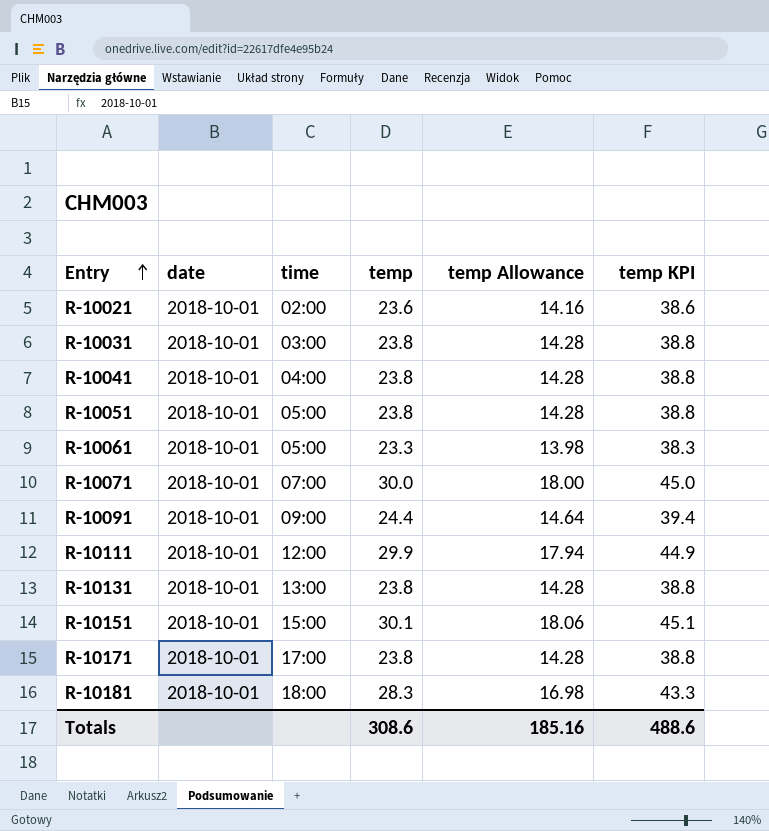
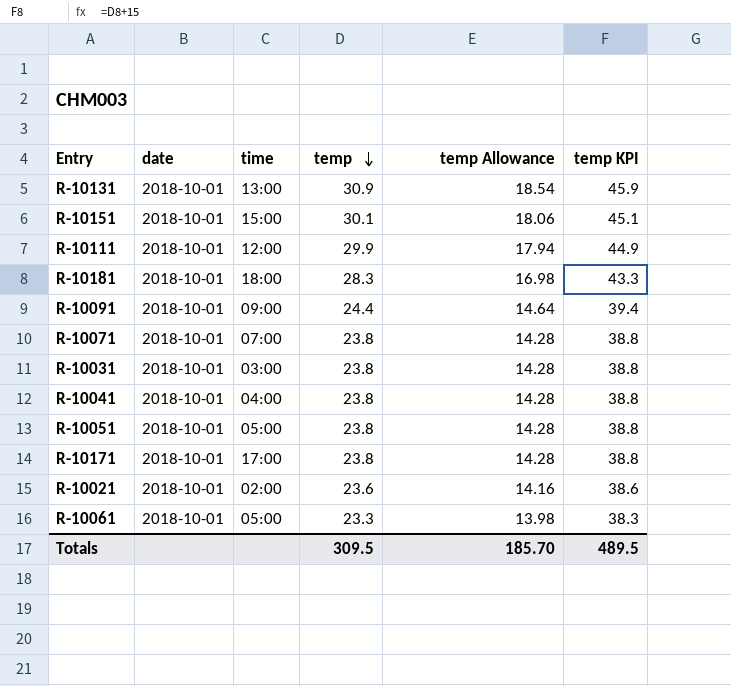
row order: Entry ascending -> temp descending
R-10131 | temp: 23.8 -> 30.9
R-10131 | temp Allowance: 14.28 -> 18.54
R-10131 | temp KPI: 38.8 -> 45.9
R-10071 | temp: 30.0 -> 23.8
R-10071 | temp Allowance: 18.00 -> 14.28
R-10071 | temp KPI: 45.0 -> 38.8
Totals | temp: 308.6 -> 309.5
Totals | temp Allowance: 185.16 -> 185.70
Totals | temp KPI: 488.6 -> 489.5

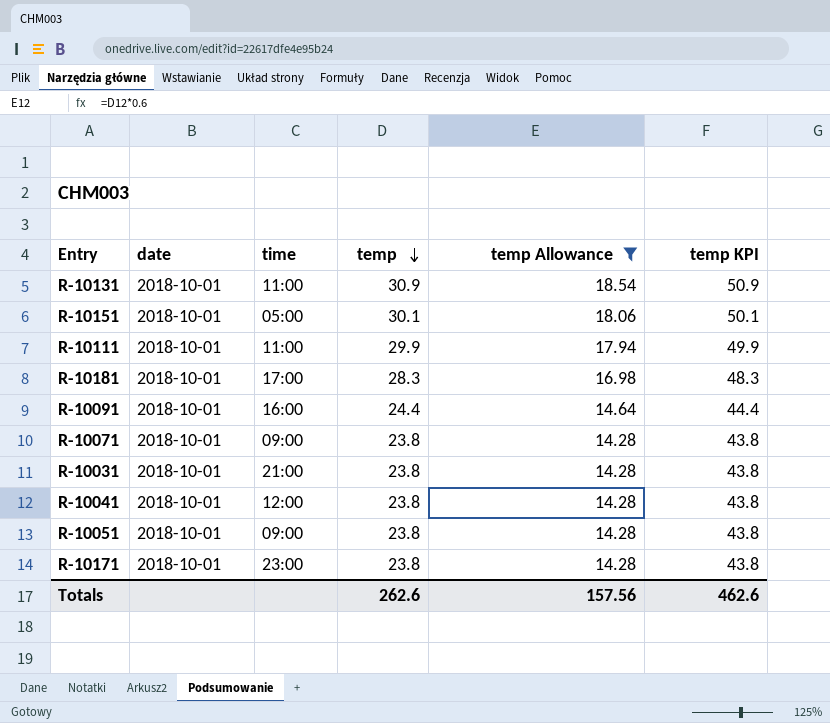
filter: none -> temp Allowance >= 14.28
column temp KPI | formula: [temp] + 15 -> [temp] + 20
R-10131 | time: 13:00 -> 11:00
R-10151 | time: 15:00 -> 05:00
R-10111 | time: 12:00 -> 11:00
R-10181 | time: 18:00 -> 17:00
R-10091 | time: 09:00 -> 16:00
R-10071 | time: 07:00 -> 09:00
R-10031 | time: 03:00 -> 21:00
R-10041 | time: 04:00 -> 12:00
R-10051 | time: 05:00 -> 09:00
R-10171 | time: 17:00 -> 23:00
Totals | temp: 309.5 -> 262.6
Totals | temp Allowance: 185.70 -> 157.56
Totals | temp KPI: 489.5 -> 462.6

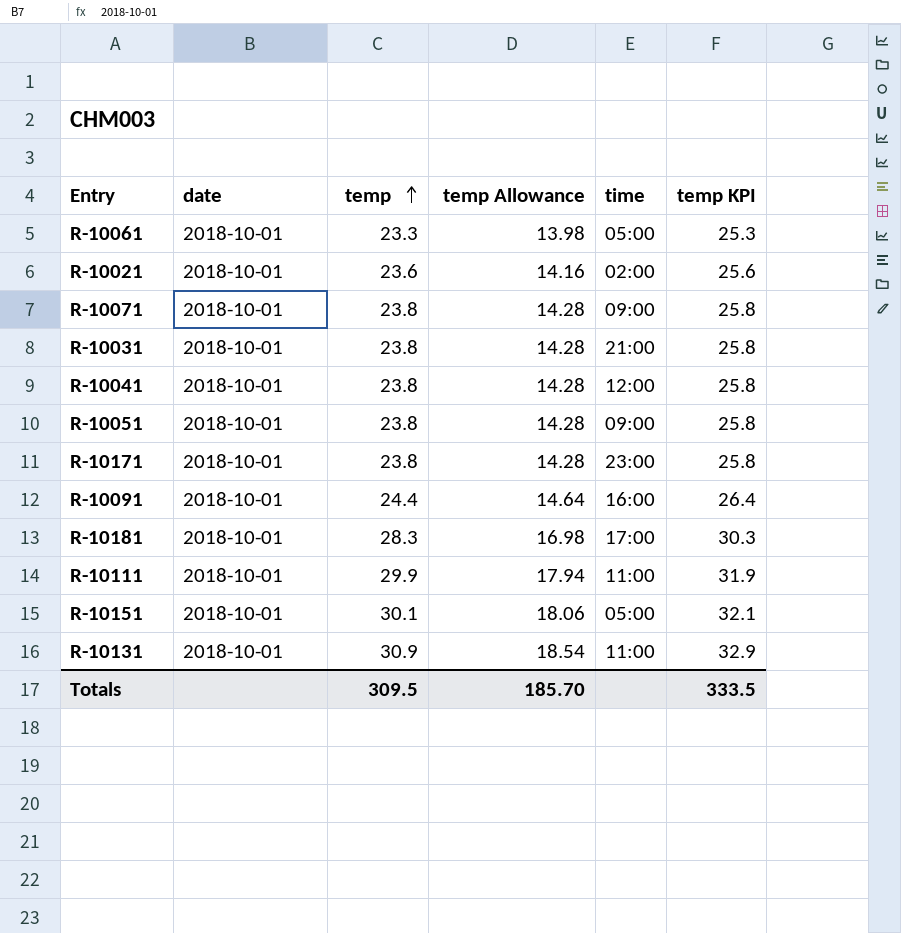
filter: temp Allowance >= 14.28 -> none
row order: temp descending -> temp ascending
column time | position: 3 -> 5
column temp KPI | formula: [temp] + 20 -> [temp] + 2
Totals | temp: 262.6 -> 309.5
Totals | temp Allowance: 157.56 -> 185.70
Totals | temp KPI: 462.6 -> 333.5

